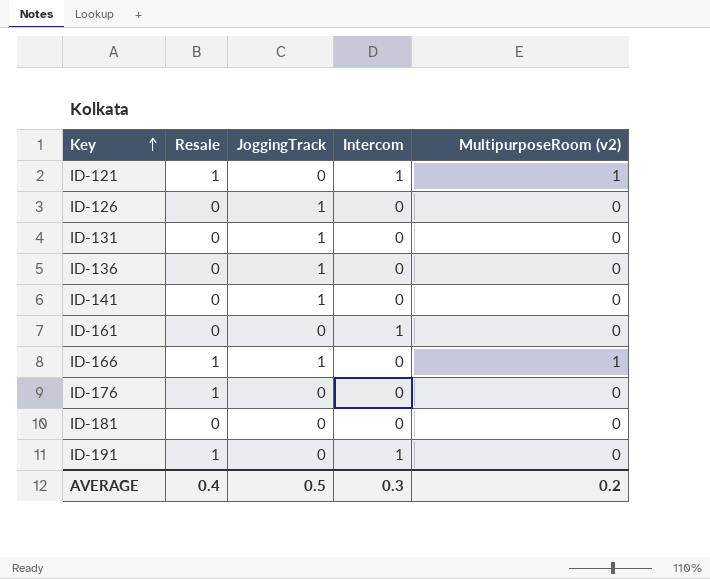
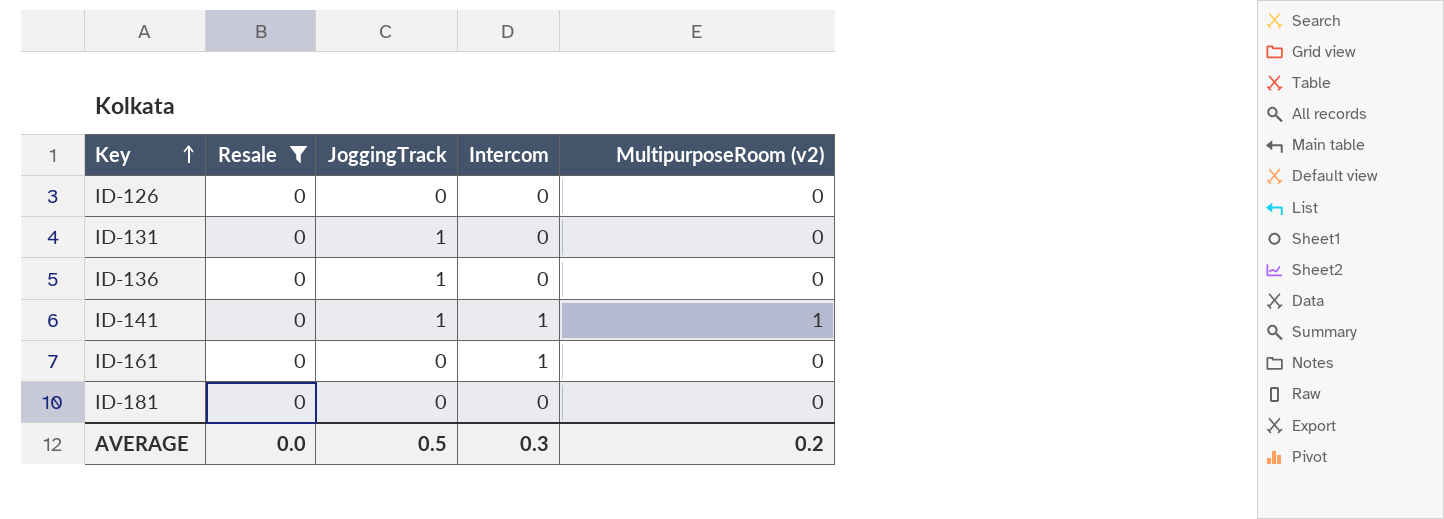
filter: none -> Resale = 0
ID-126 | JoggingTrack: 1 -> 0
ID-141 | Intercom: 0 -> 1
ID-141 | MultipurposeRoom (v2): 0 -> 1
AVERAGE | Resale: 0.4 -> 0.0

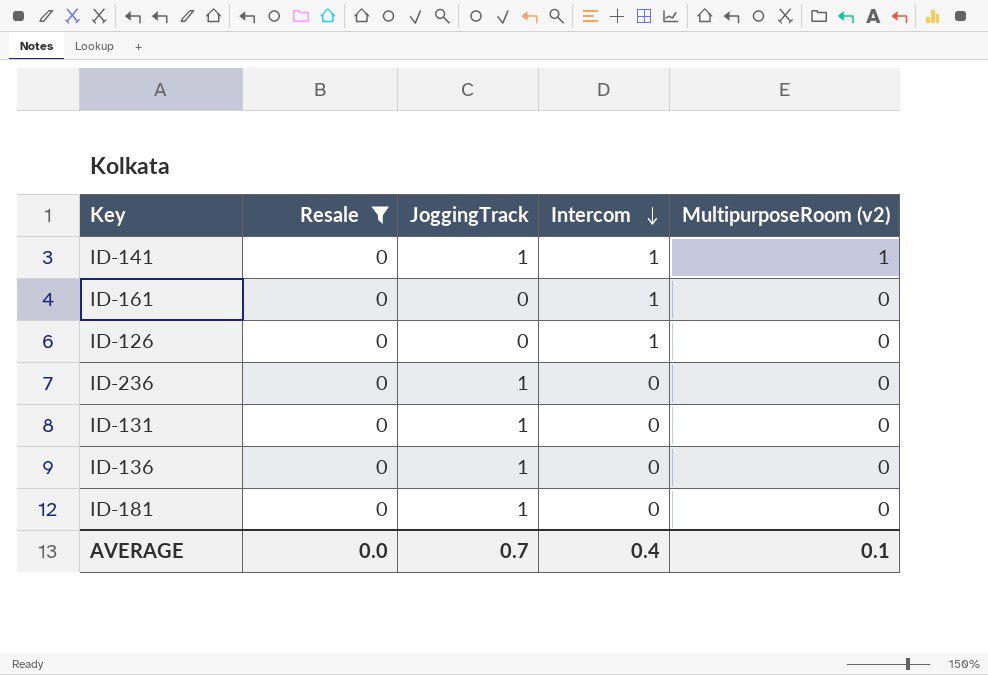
row order: Key ascending -> Intercom descending
ID-126 | Intercom: 0 -> 1
row ID-236: none -> 0 | 1 | 0 | 0
ID-181 | JoggingTrack: 0 -> 1
AVERAGE | JoggingTrack: 0.5 -> 0.7
AVERAGE | Intercom: 0.3 -> 0.4
AVERAGE | MultipurposeRoom (v2): 0.2 -> 0.1

